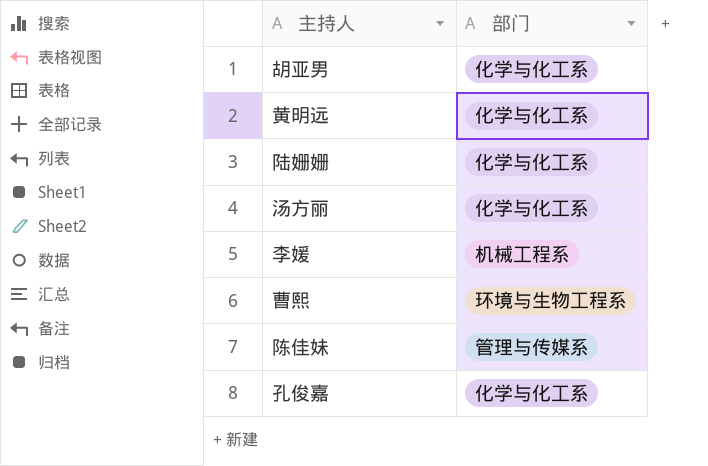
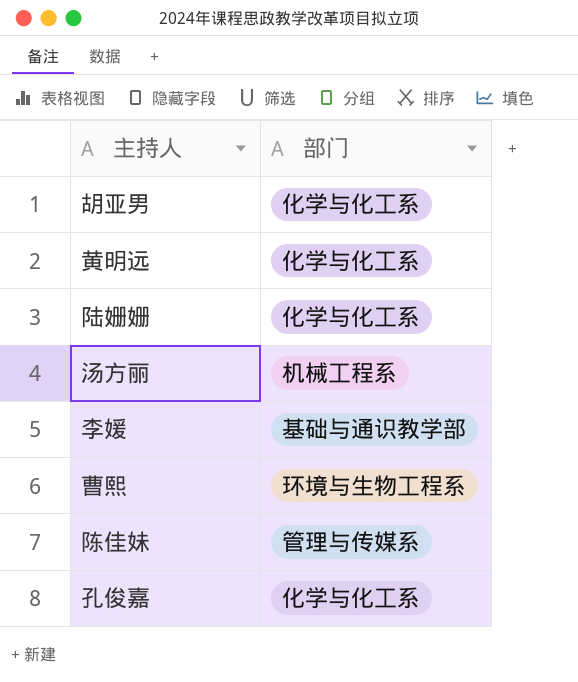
汤方丽 | 部门: 化学与化工系 -> 机械工程系
李媛 | 部门: 机械工程系 -> 基础与通识教学部

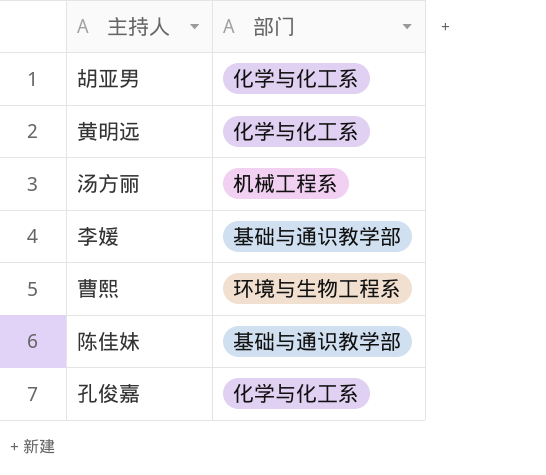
row 陆姗姗: 化学与化工系 -> none
陈佳妹 | 部门: 管理与传媒系 -> 基础与通识教学部

